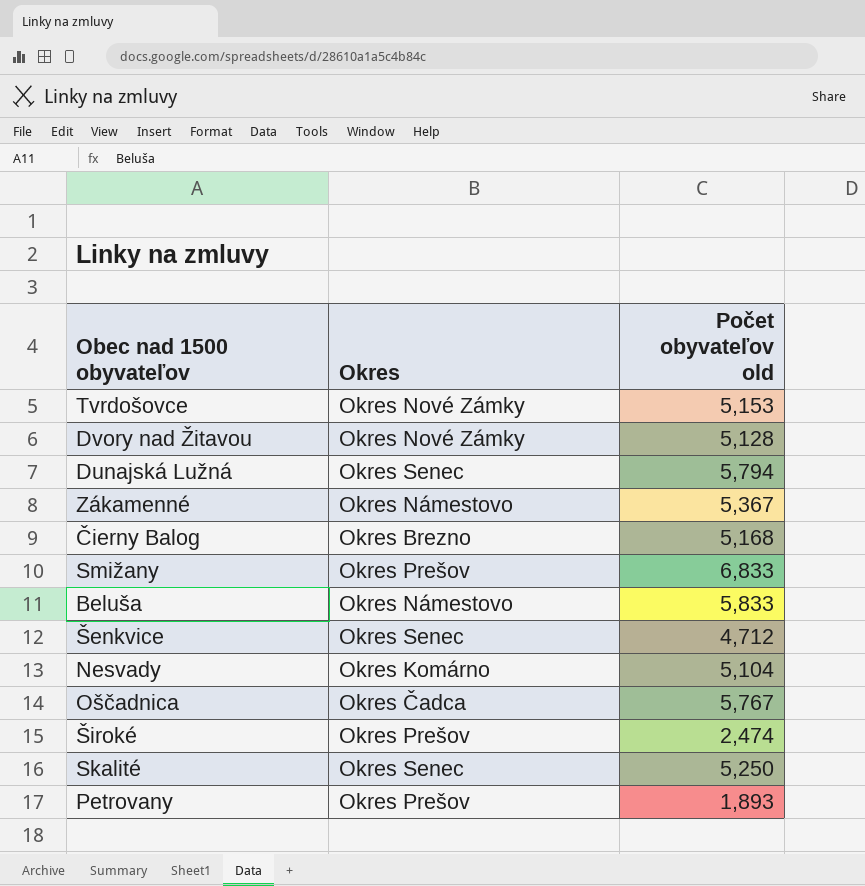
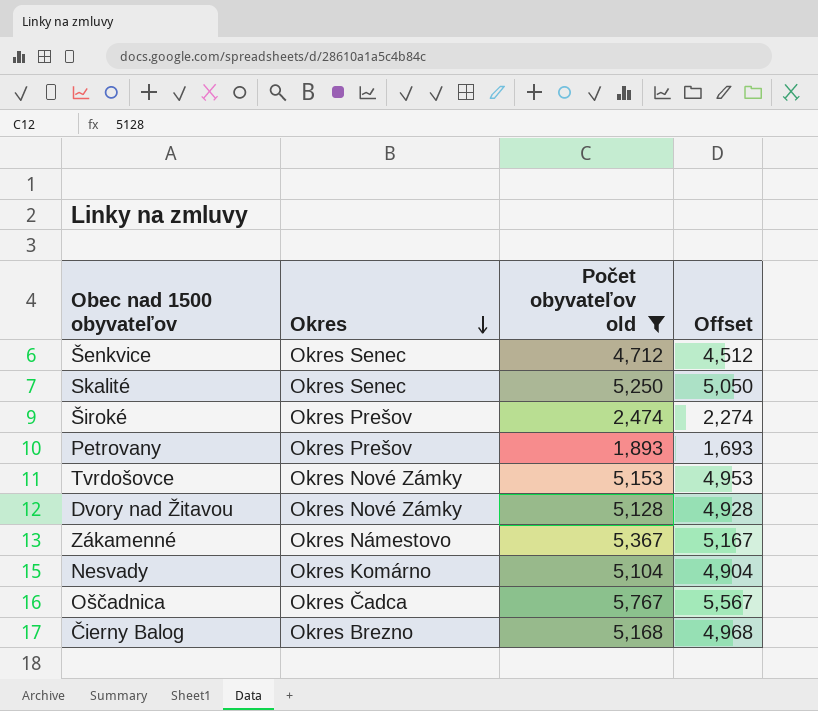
filter: none -> Počet obyvateľov old <= 5,767
row order: none -> Okres descending
column Offset | formula: none -> [Počet obyvateľov old] - 200

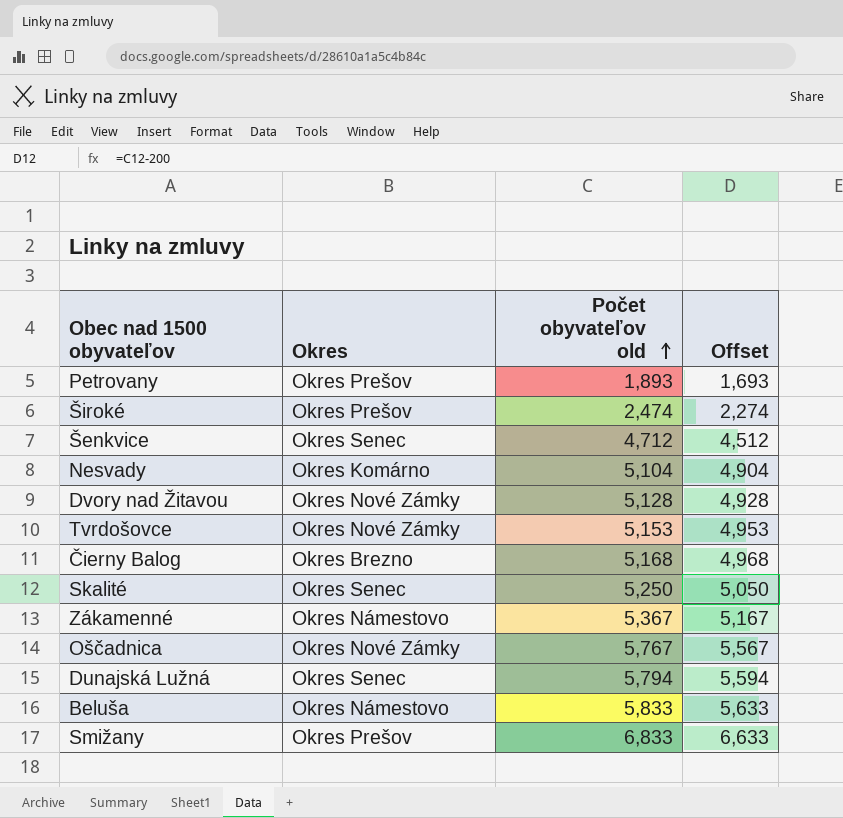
filter: Počet obyvateľov old <= 5,767 -> none
row order: Okres descending -> Počet obyvateľov old ascending
Oščadnica | Okres: Okres Čadca -> Okres Nové Zámky

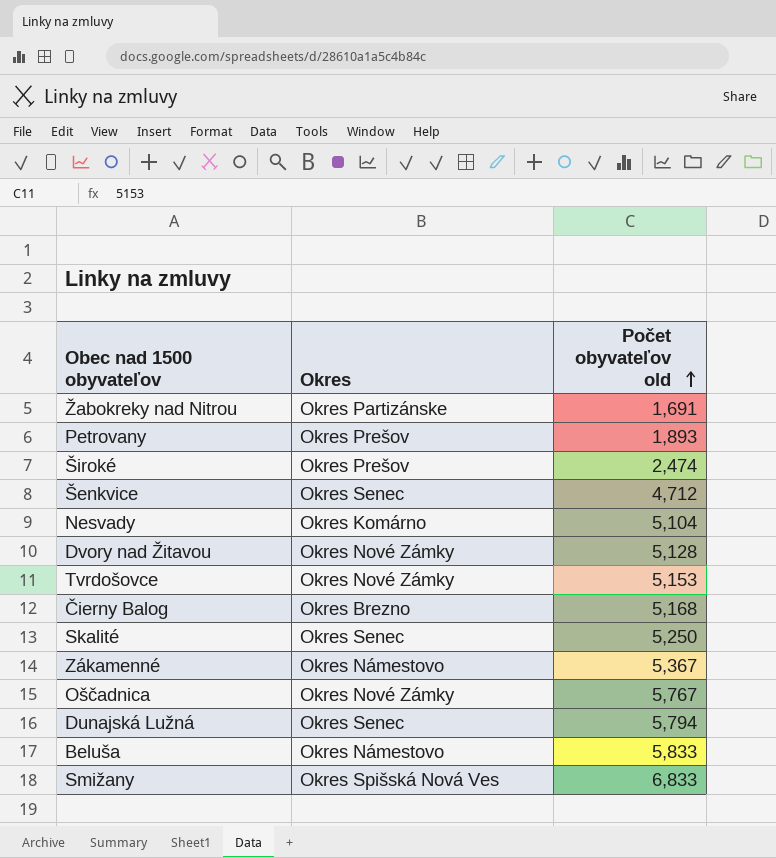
column Offset | formula: [Počet obyvateľov old] - 200 -> none
row Žabokreky nad Nitrou: none -> Okres Partizánske | 1,691
Smižany | Okres: Okres Prešov -> Okres Spišská Nová Ves

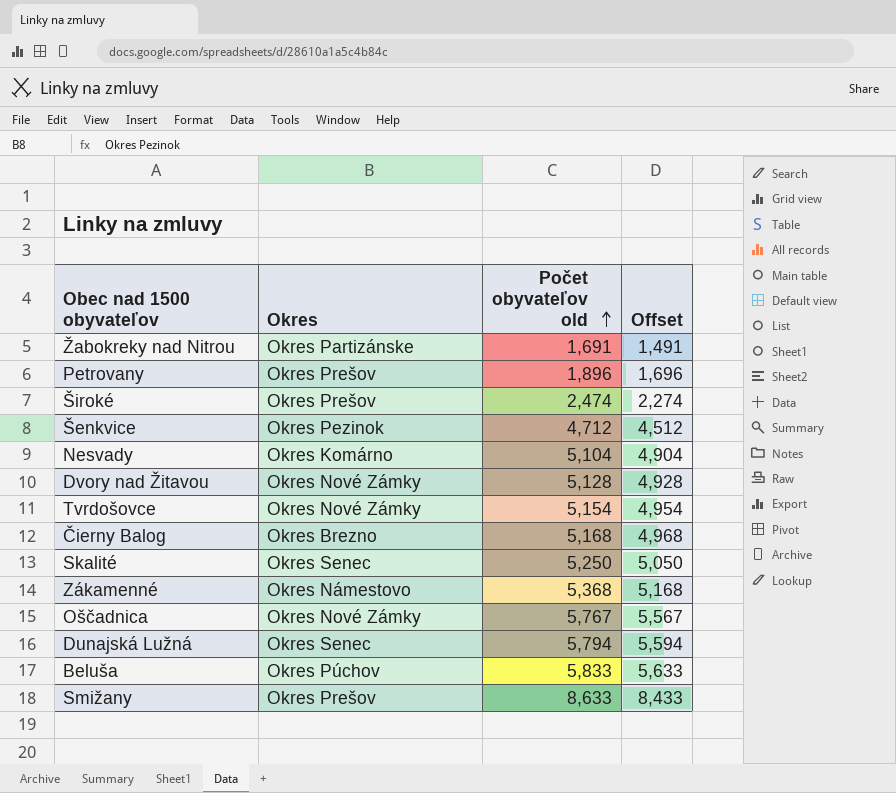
column Offset | formula: none -> [Počet obyvateľov old] - 200
Petrovany | Počet obyvateľov old: 1,893 -> 1,896
Šenkvice | Okres: Okres Senec -> Okres Pezinok
Tvrdošovce | Počet obyvateľov old: 5,153 -> 5,154
Zákamenné | Počet obyvateľov old: 5,367 -> 5,368
Beluša | Okres: Okres Námestovo -> Okres Púchov
Smižany | Okres: Okres Spišská Nová Ves -> Okres Prešov
Smižany | Počet obyvateľov old: 6,833 -> 8,633

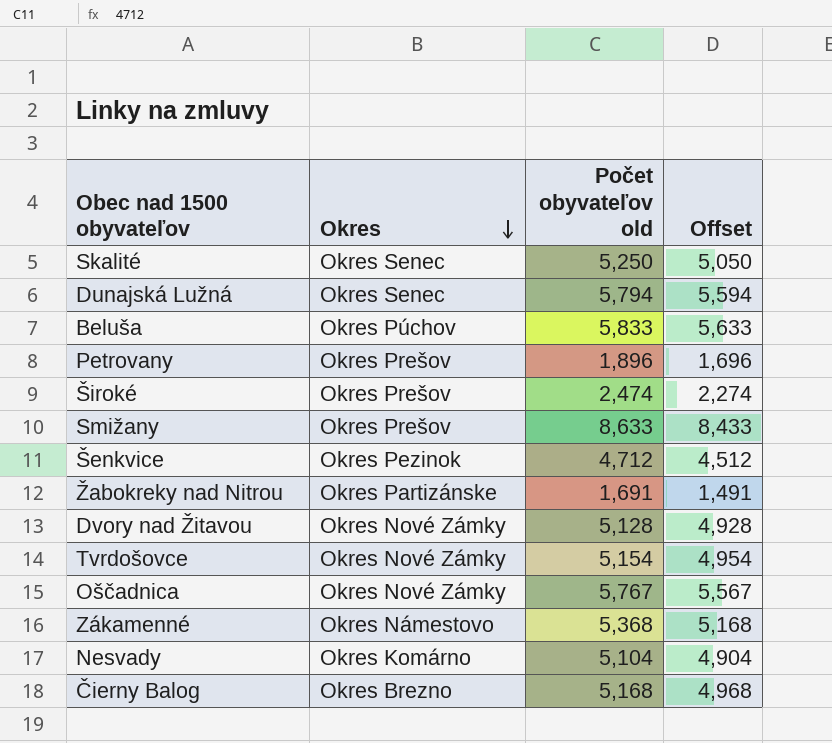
row order: Počet obyvateľov old ascending -> Okres descending

